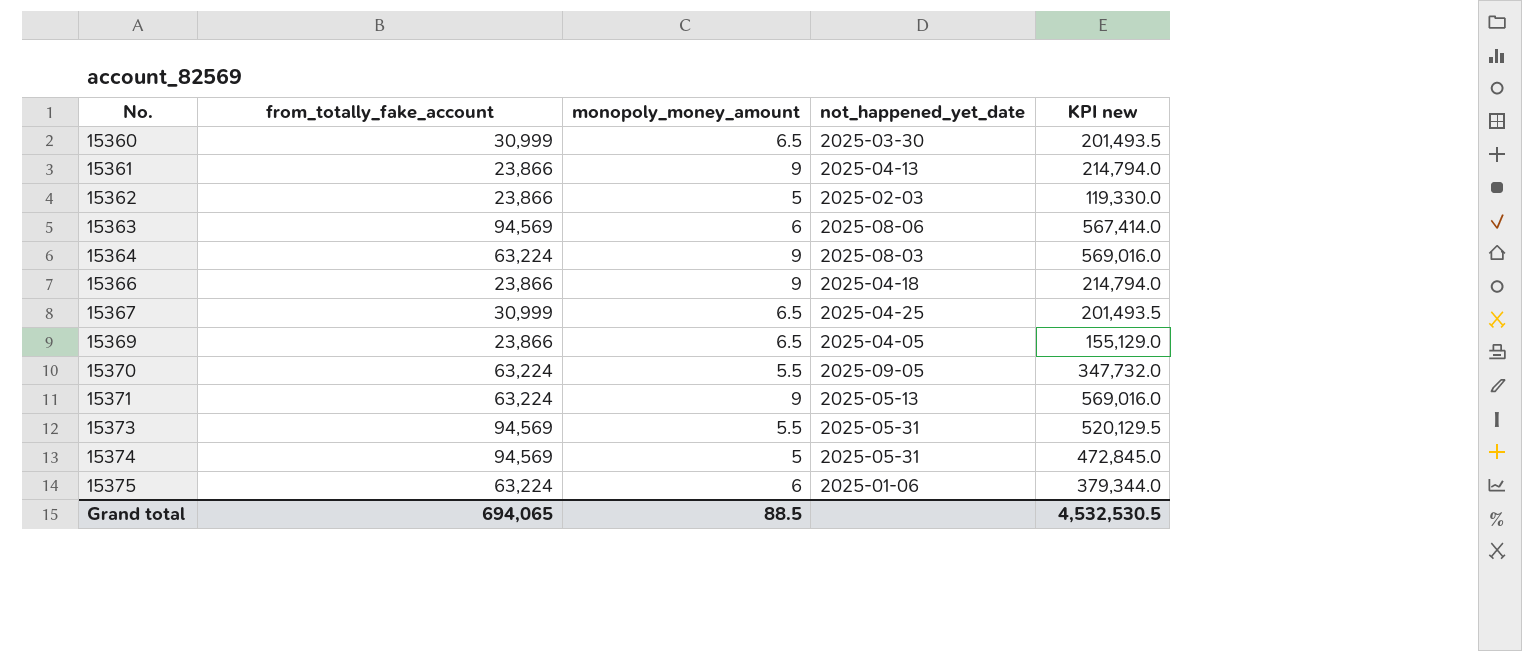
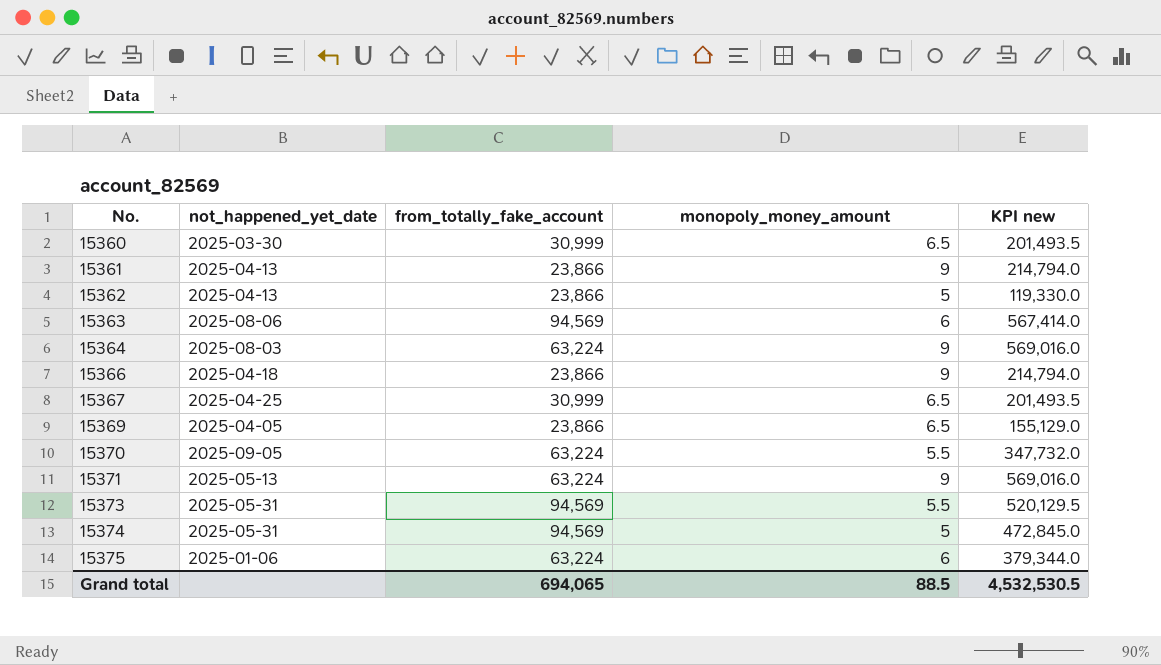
column not_happened_yet_date | position: 4 -> 2
15362 | not_happened_yet_date: 2025-02-03 -> 2025-04-13

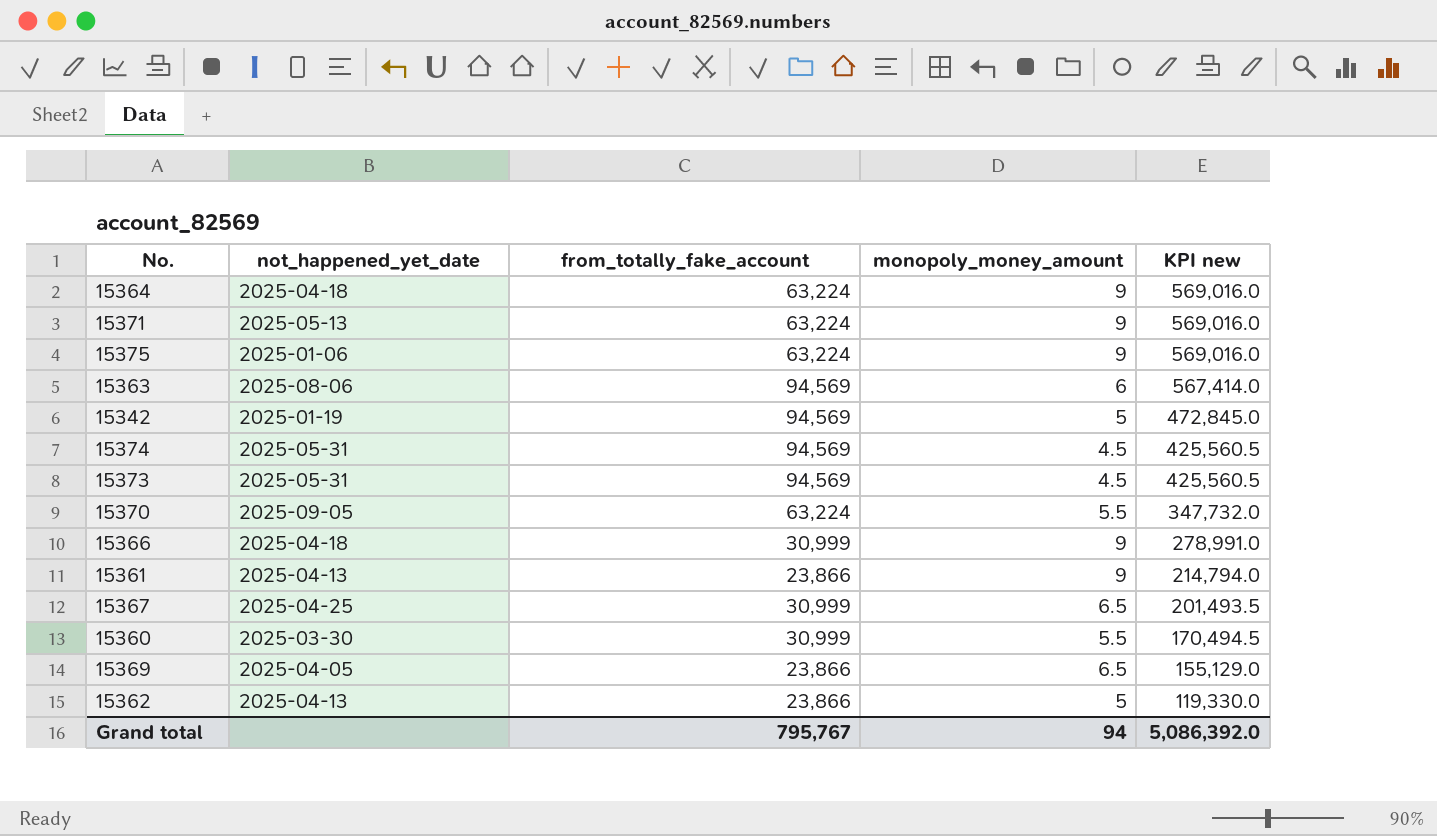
row order: No. ascending -> KPI new descending
15364 | not_happened_yet_date: 2025-08-03 -> 2025-04-18
15375 | monopoly_money_amount: 6 -> 9
15375 | KPI new: 379,344.0 -> 569,016.0
row 15342: none -> 2025-01-19 | 94,569 | 5 | 472,845.0
15374 | monopoly_money_amount: 5 -> 4.5
15374 | KPI new: 472,845.0 -> 425,560.5
15373 | monopoly_money_amount: 5.5 -> 4.5
15373 | KPI new: 520,129.5 -> 425,560.5
15366 | from_totally_fake_account: 23,866 -> 30,999
15366 | KPI new: 214,794.0 -> 278,991.0
15360 | monopoly_money_amount: 6.5 -> 5.5
15360 | KPI new: 201,493.5 -> 170,494.5
Grand total | from_totally_fake_account: 694,065 -> 795,767
Grand total | monopoly_money_amount: 88.5 -> 94
Grand total | KPI new: 4,532,530.5 -> 5,086,392.0

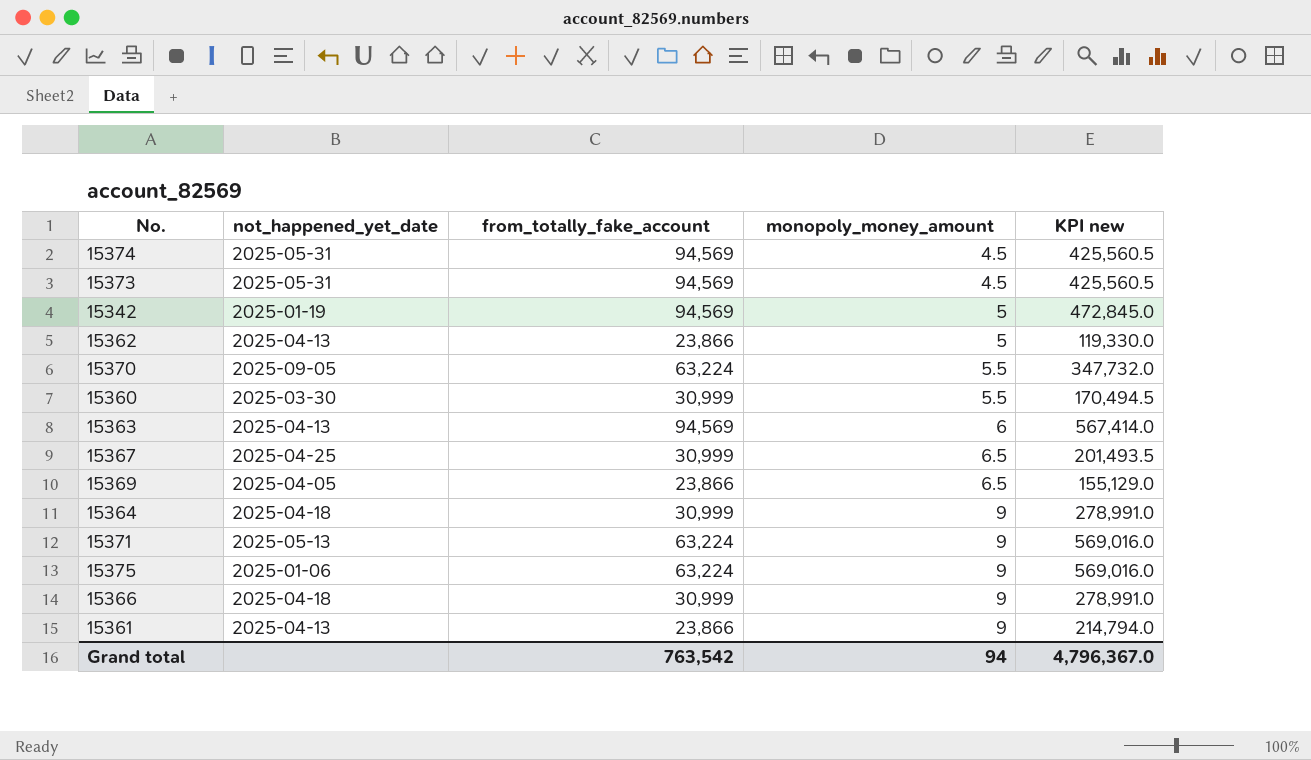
row order: KPI new descending -> monopoly_money_amount ascending
15363 | not_happened_yet_date: 2025-08-06 -> 2025-04-13
15364 | from_totally_fake_account: 63,224 -> 30,999
15364 | KPI new: 569,016.0 -> 278,991.0
Grand total | from_totally_fake_account: 795,767 -> 763,542
Grand total | KPI new: 5,086,392.0 -> 4,796,367.0

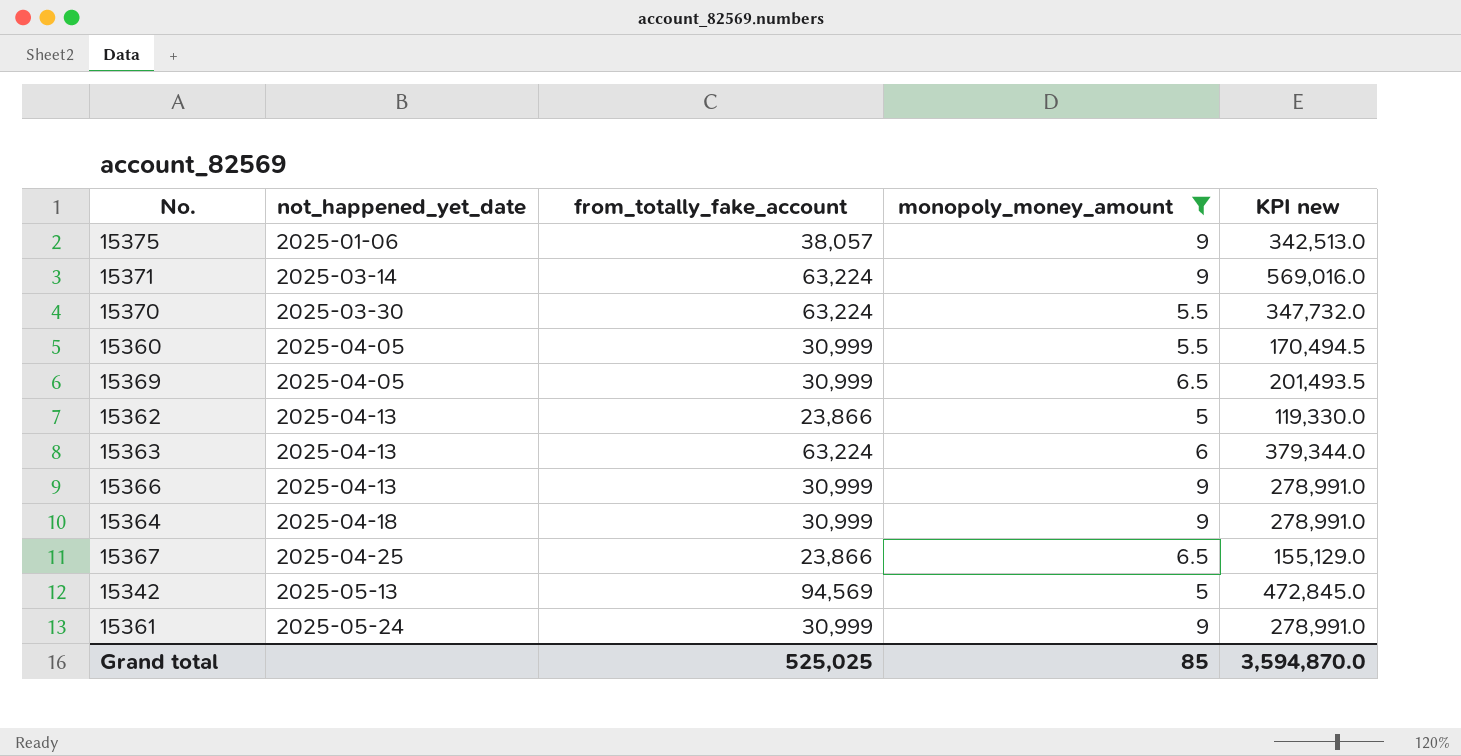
filter: none -> monopoly_money_amount != 4.5
row order: monopoly_money_amount ascending -> not_happened_yet_date ascending
15375 | from_totally_fake_account: 63,224 -> 38,057
15375 | KPI new: 569,016.0 -> 342,513.0
15371 | not_happened_yet_date: 2025-05-13 -> 2025-03-14
15370 | not_happened_yet_date: 2025-09-05 -> 2025-03-30
15360 | not_happened_yet_date: 2025-03-30 -> 2025-04-05
15369 | from_totally_fake_account: 23,866 -> 30,999
15369 | KPI new: 155,129.0 -> 201,493.5
15363 | from_totally_fake_account: 94,569 -> 63,224
15363 | KPI new: 567,414.0 -> 379,344.0
15366 | not_happened_yet_date: 2025-04-18 -> 2025-04-13
15367 | from_totally_fake_account: 30,999 -> 23,866
15367 | KPI new: 201,493.5 -> 155,129.0
15342 | not_happened_yet_date: 2025-01-19 -> 2025-05-13
15361 | not_happened_yet_date: 2025-04-13 -> 2025-05-24
15361 | from_totally_fake_account: 23,866 -> 30,999
15361 | KPI new: 214,794.0 -> 278,991.0
Grand total | from_totally_fake_account: 763,542 -> 525,025
Grand total | monopoly_money_amount: 94 -> 85
Grand total | KPI new: 4,796,367.0 -> 3,594,870.0

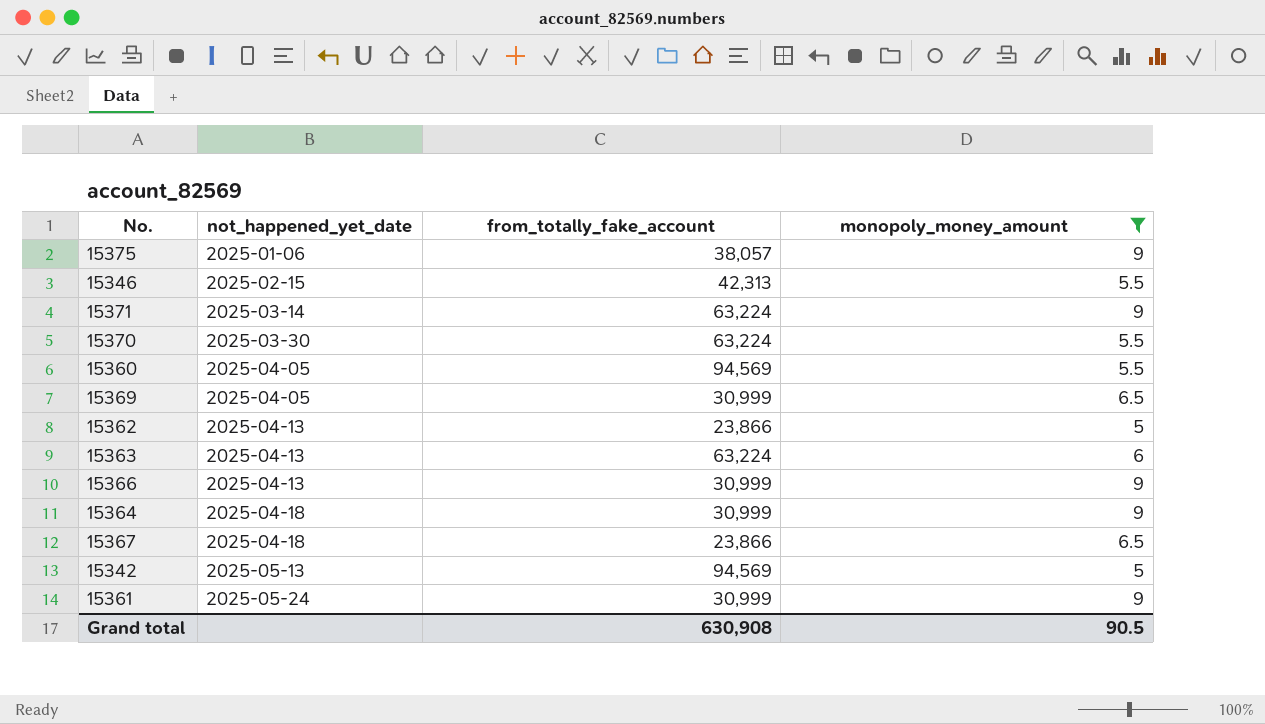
column KPI new | formula: [from_totally_fake_account] * [monopoly_money_amount] -> none
row 15346: none -> 2025-02-15 | 42,313 | 5.5
15360 | from_totally_fake_account: 30,999 -> 94,569
15367 | not_happened_yet_date: 2025-04-25 -> 2025-04-18
Grand total | from_totally_fake_account: 525,025 -> 630,908
Grand total | monopoly_money_amount: 85 -> 90.5

